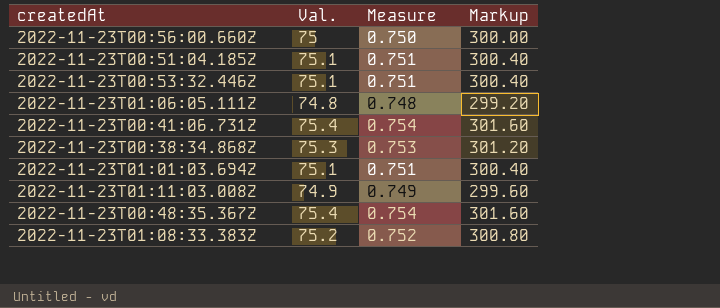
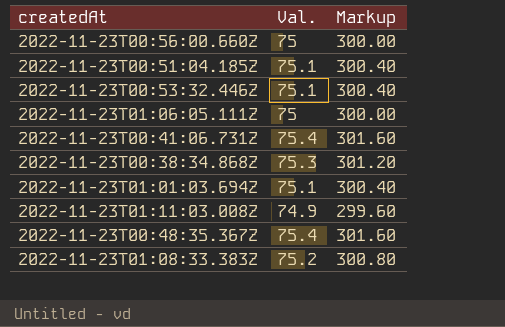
column Measure | formula: [Val.] * 0.01 -> none
2022-11-23T01:06:05.111Z | Val.: 74.8 -> 75
2022-11-23T01:06:05.111Z | Markup: 299.20 -> 300.00

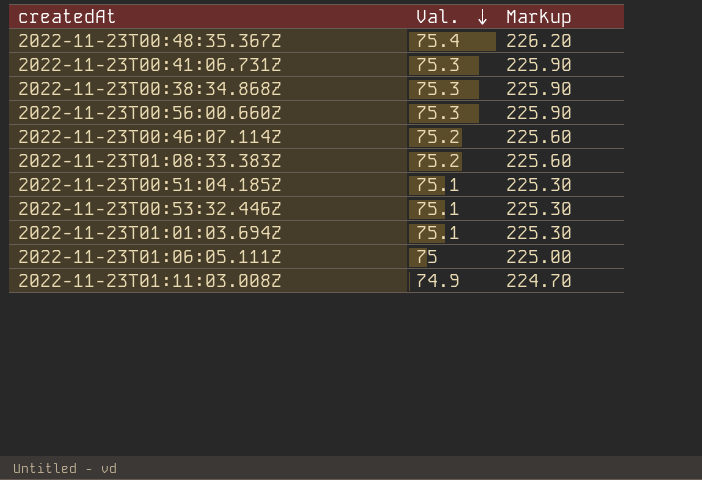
row order: none -> Val. descending
column Markup | formula: [Val.] * 4 -> [Val.] * 3
2022-11-23T00:41:06.731Z | Val.: 75.4 -> 75.3
2022-11-23T00:56:00.660Z | Val.: 75 -> 75.3
row 2022-11-23T00:46:07.114Z: none -> 75.2 | 225.60

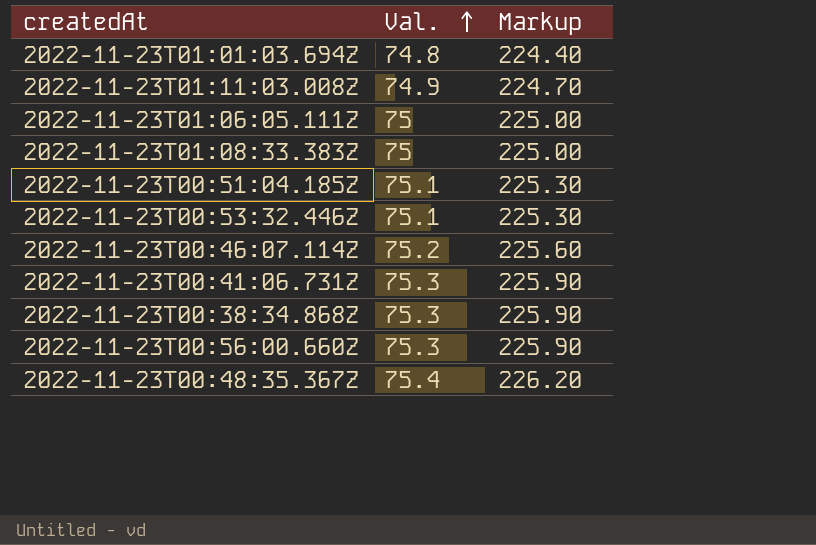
row order: Val. descending -> Val. ascending
2022-11-23T01:01:03.694Z | Val.: 75.1 -> 74.8
2022-11-23T01:01:03.694Z | Markup: 225.30 -> 224.40
2022-11-23T01:08:33.383Z | Val.: 75.2 -> 75
2022-11-23T01:08:33.383Z | Markup: 225.60 -> 225.00

